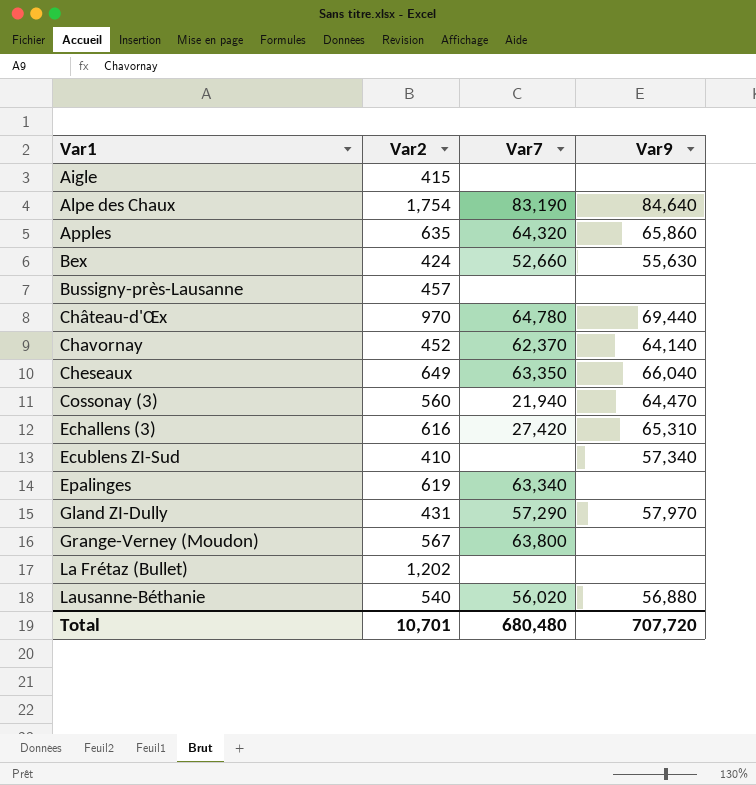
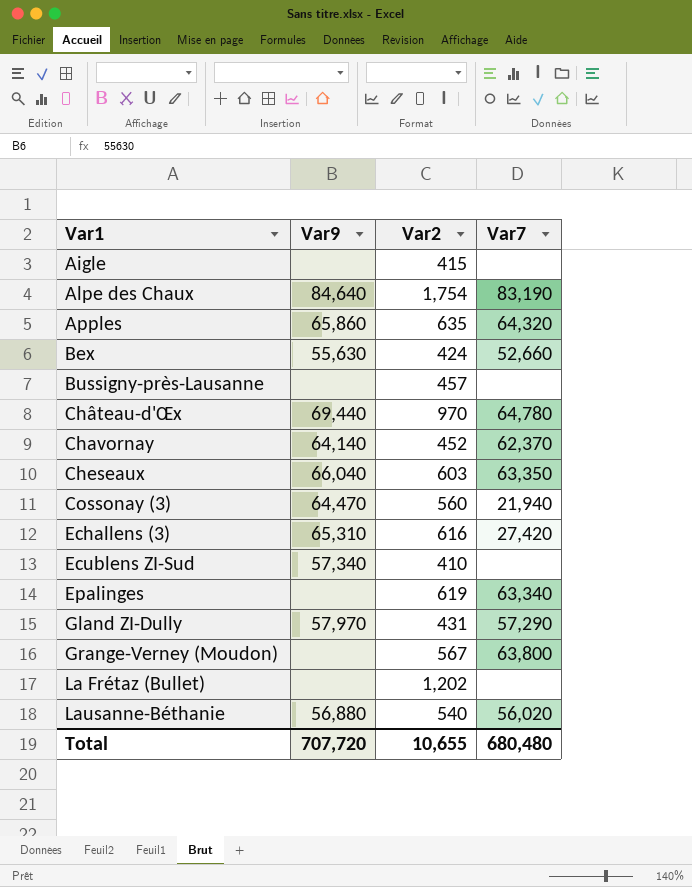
column Var9 | position: 4 -> 2
Cheseaux | Var2: 649 -> 603
Total | Var2: 10,701 -> 10,655

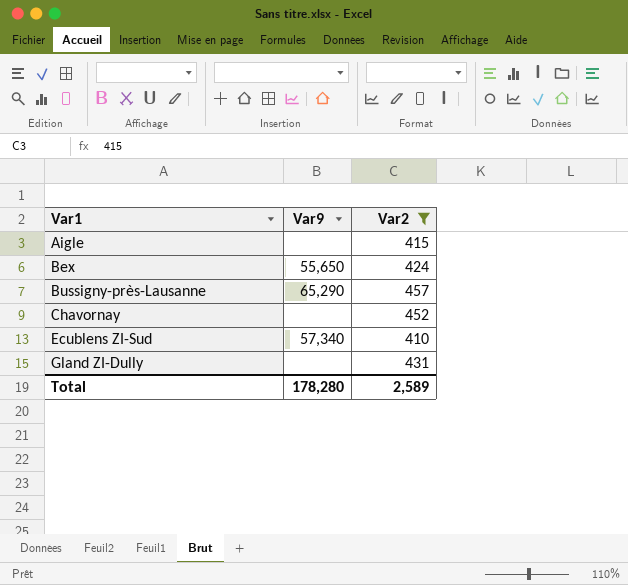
filter: none -> Var2 <= 457
column Var7 | position: 4 -> none
Bex | Var9: 55,630 -> 55,650
Bussigny-près-Lausanne | Var9: none -> 65,290
Chavornay | Var9: 64,140 -> none
Gland ZI-Dully | Var9: 57,970 -> none
Total | Var9: 707,720 -> 178,280
Total | Var2: 10,655 -> 2,589

